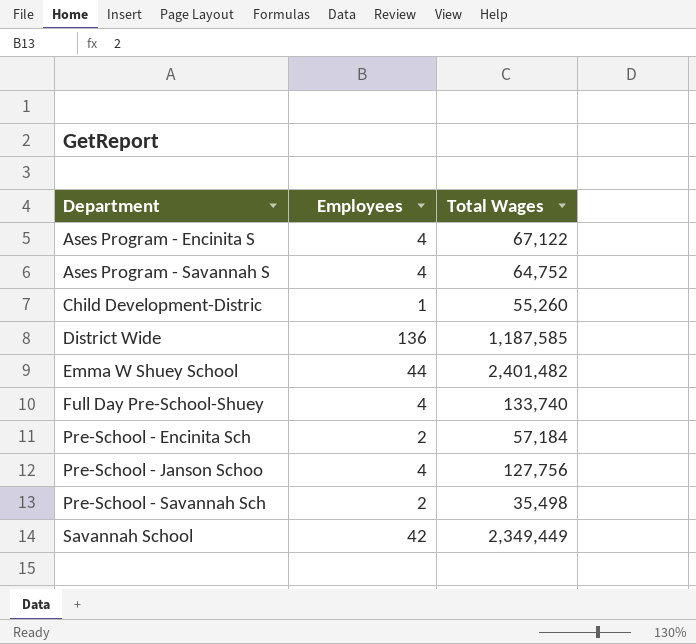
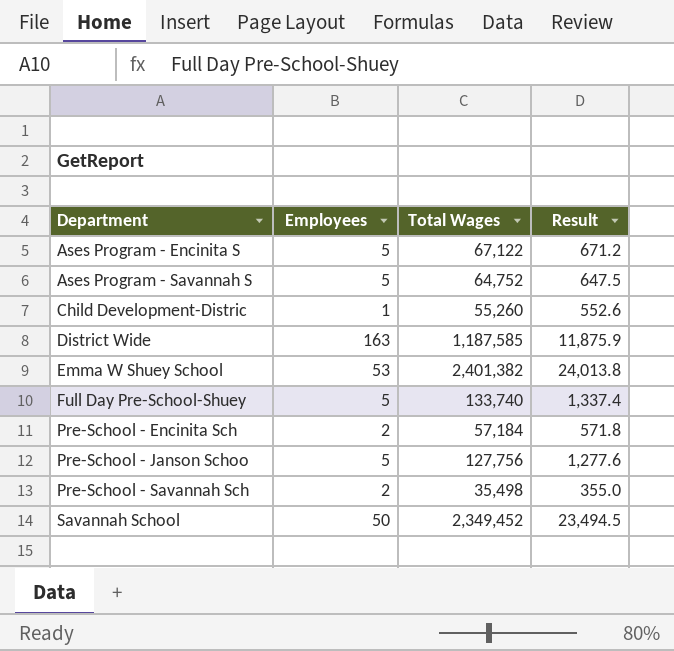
column Result | formula: none -> [Total Wages] * 0.01
Ases Program - Encinita S | Employees: 4 -> 5
Ases Program - Savannah S | Employees: 4 -> 5
District Wide | Employees: 136 -> 163
Emma W Shuey School | Employees: 44 -> 53
Emma W Shuey School | Total Wages: 2,401,482 -> 2,401,382
Full Day Pre-School-Shuey | Employees: 4 -> 5
Pre-School - Janson Schoo | Employees: 4 -> 5
Savannah School | Employees: 42 -> 50
Savannah School | Total Wages: 2,349,449 -> 2,349,452

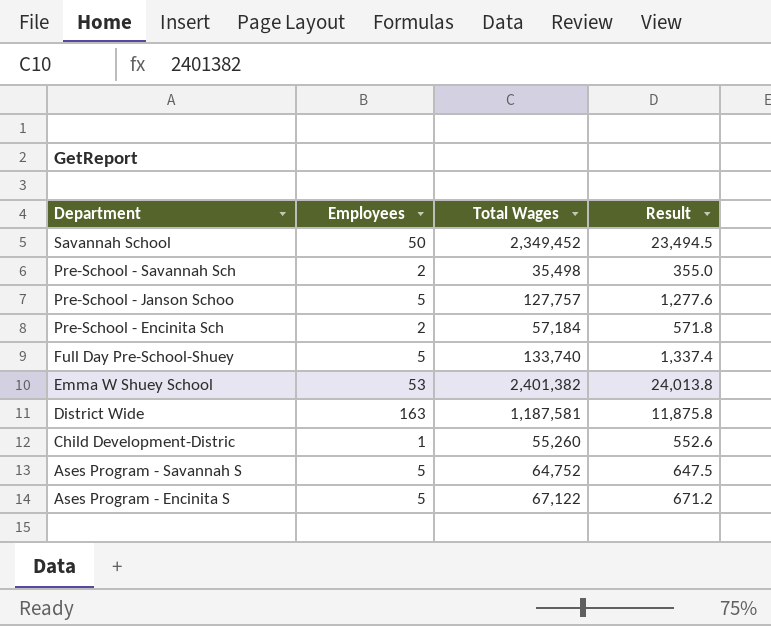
row order: Department ascending -> Department descending
Pre-School - Janson Schoo | Total Wages: 127,756 -> 127,757
District Wide | Total Wages: 1,187,585 -> 1,187,581
District Wide | Result: 11,875.9 -> 11,875.8

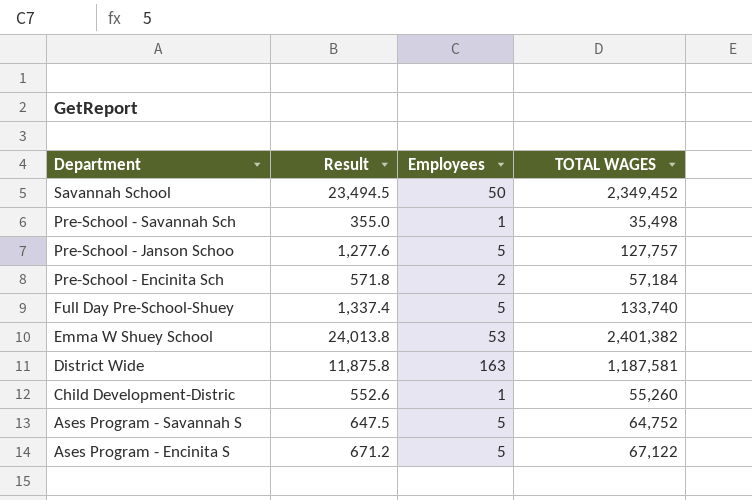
column Result | position: 4 -> 2
column name: Total Wages -> TOTAL WAGES
Pre-School - Savannah Sch | Employees: 2 -> 1

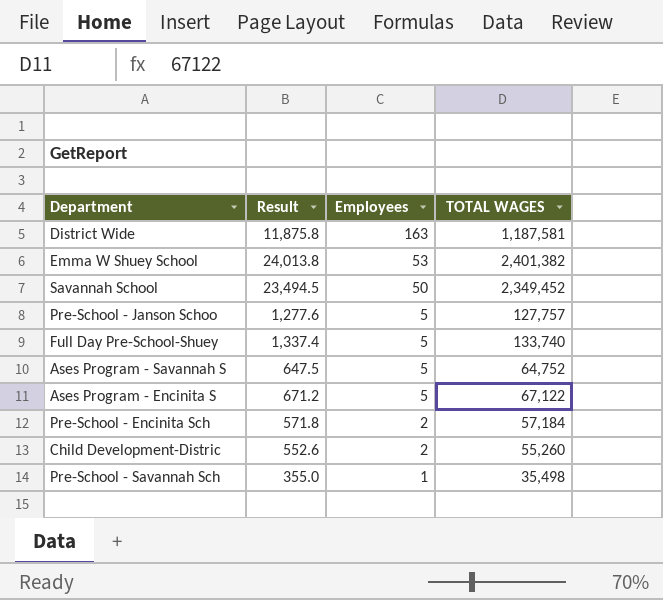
row order: Department descending -> Employees descending
Child Development-Distric | Employees: 1 -> 2

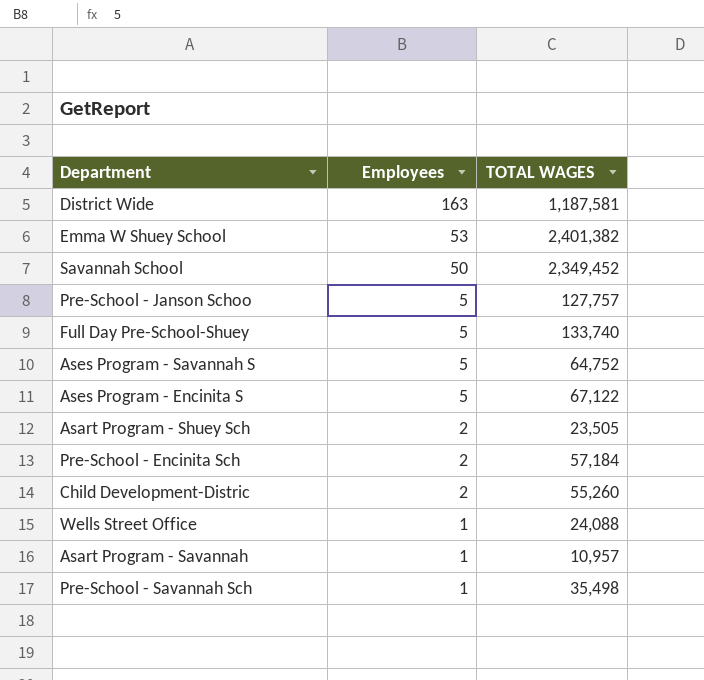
column Result | formula: [TOTAL WAGES] * 0.01 -> none
row Asart Program - Shuey Sch: none -> 2 | 23,505
row Wells Street Office: none -> 1 | 24,088
row Asart Program - Savannah: none -> 1 | 10,957

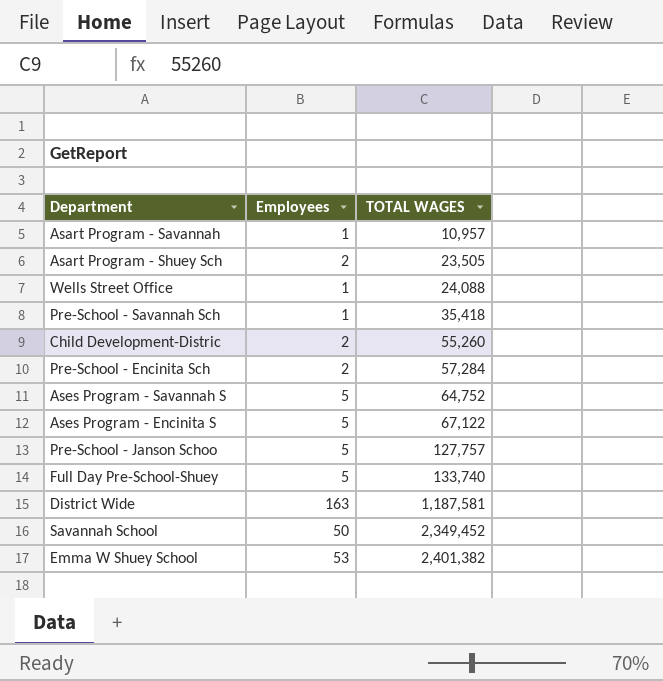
row order: Employees descending -> TOTAL WAGES ascending
Pre-School - Savannah Sch | TOTAL WAGES: 35,498 -> 35,418
Pre-School - Encinita Sch | TOTAL WAGES: 57,184 -> 57,284

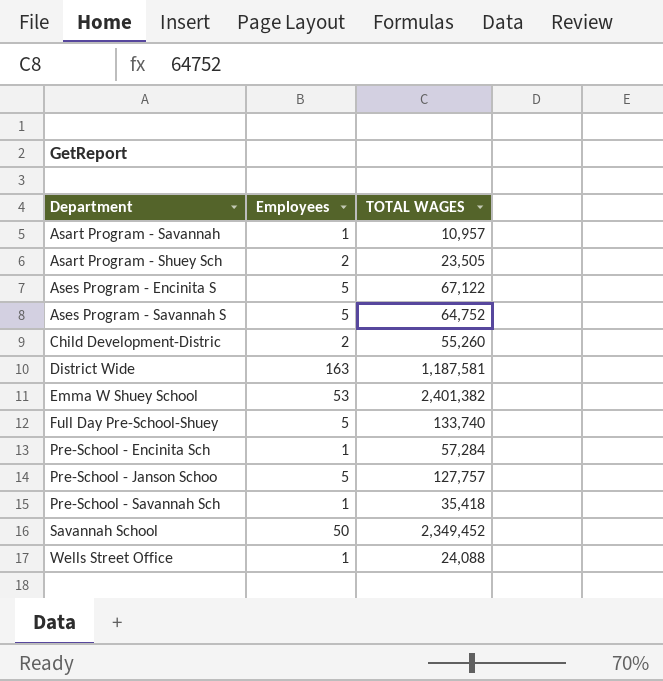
row order: TOTAL WAGES ascending -> Department ascending
Pre-School - Encinita Sch | Employees: 2 -> 1

